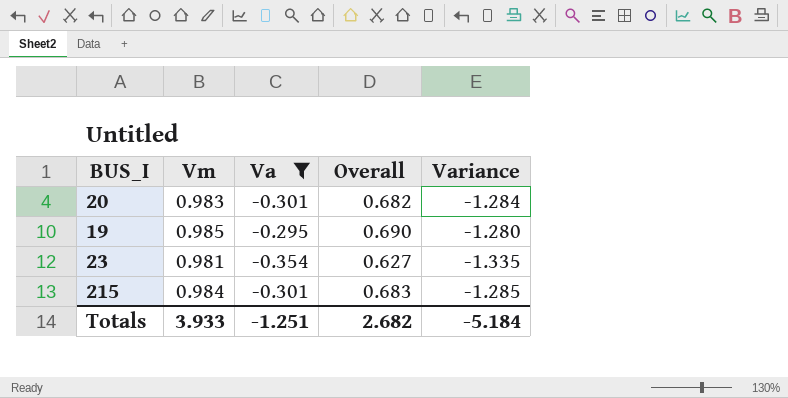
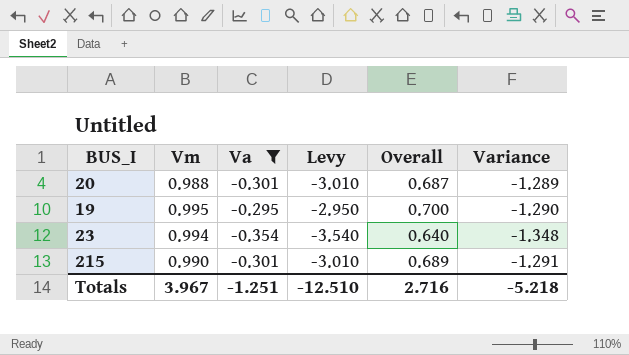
column Levy | formula: none -> [Va] * 10
20 | Vm: 0.983 -> 0.988
20 | Overall: 0.682 -> 0.687
20 | Variance: -1.284 -> -1.289
19 | Vm: 0.985 -> 0.995
19 | Overall: 0.690 -> 0.700
19 | Variance: -1.280 -> -1.290
23 | Vm: 0.981 -> 0.994
23 | Overall: 0.627 -> 0.640
23 | Variance: -1.335 -> -1.348
215 | Vm: 0.984 -> 0.990
215 | Overall: 0.683 -> 0.689
215 | Variance: -1.285 -> -1.291
Totals | Vm: 3.933 -> 3.967
Totals | Overall: 2.682 -> 2.716
Totals | Variance: -5.184 -> -5.218

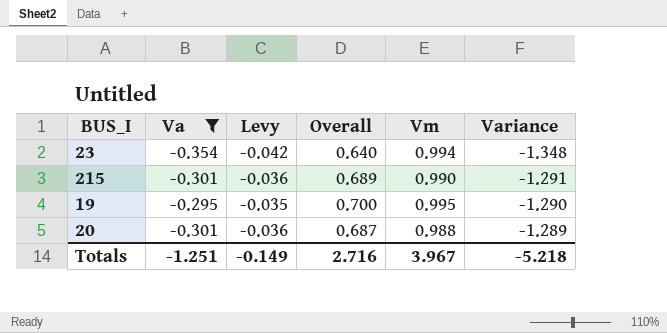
row order: none -> Variance ascending
column Levy | formula: [Va] * 10 -> [Va] * 0.12
column Vm | position: 2 -> 5
Totals | Levy: -12.510 -> -0.149

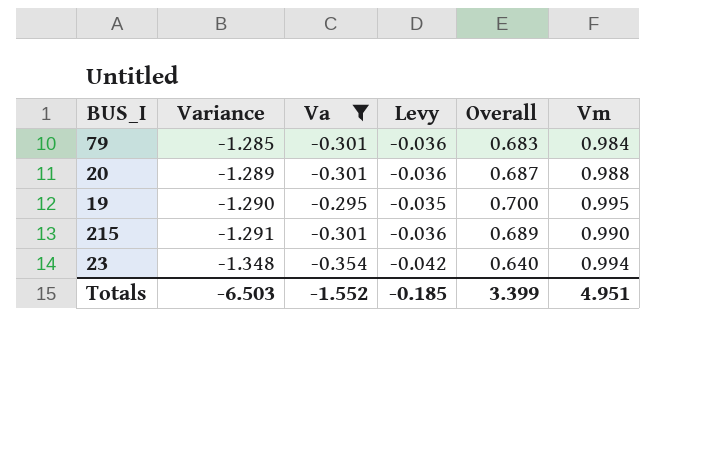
row order: Variance ascending -> Variance descending
column Variance | position: 6 -> 2
row 79: none -> -1.285 | -0.301 | -0.036 | 0.683 | 0.984
Totals | Variance: -5.218 -> -6.503
Totals | Va: -1.251 -> -1.552
Totals | Levy: -0.149 -> -0.185
Totals | Overall: 2.716 -> 3.399
Totals | Vm: 3.967 -> 4.951

